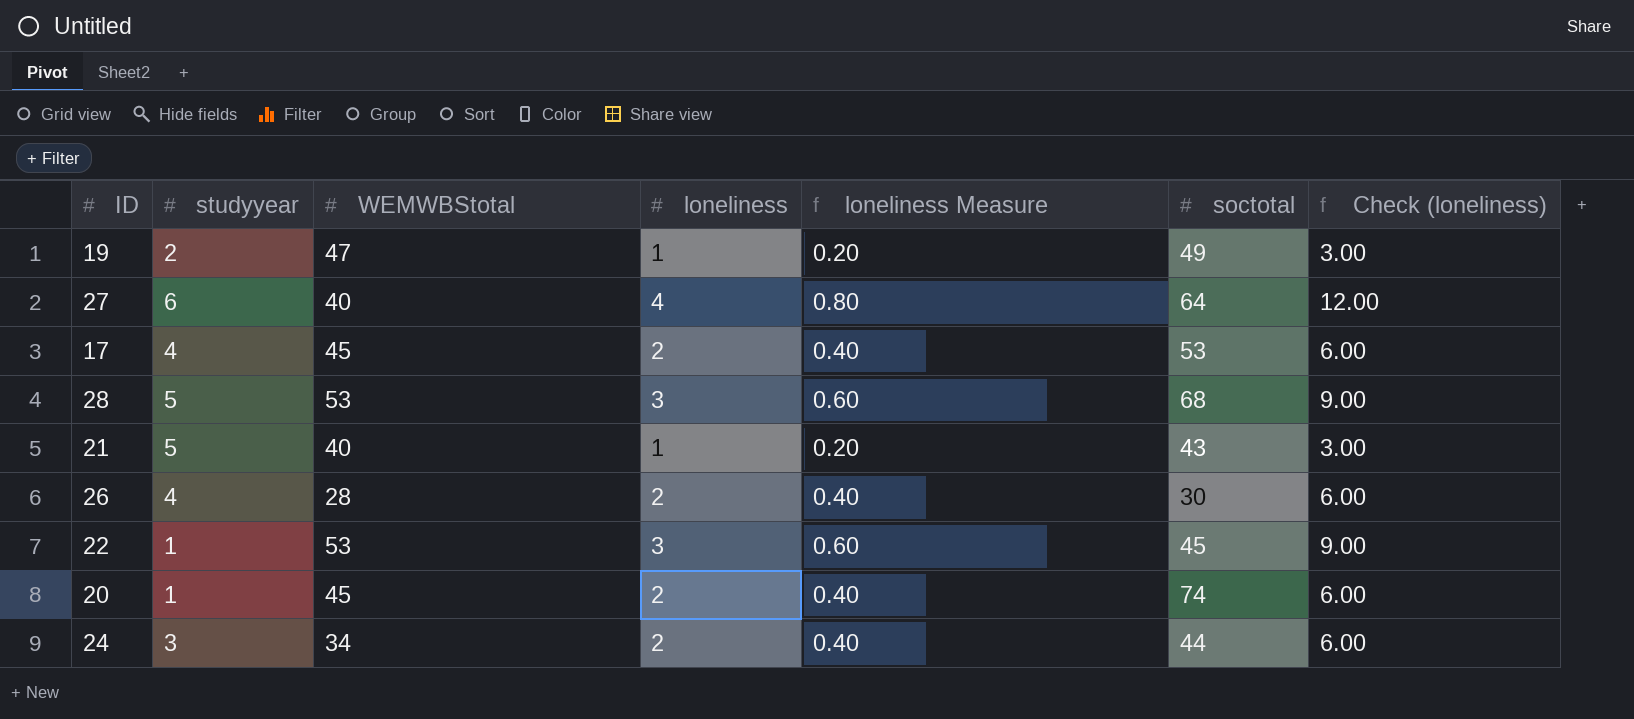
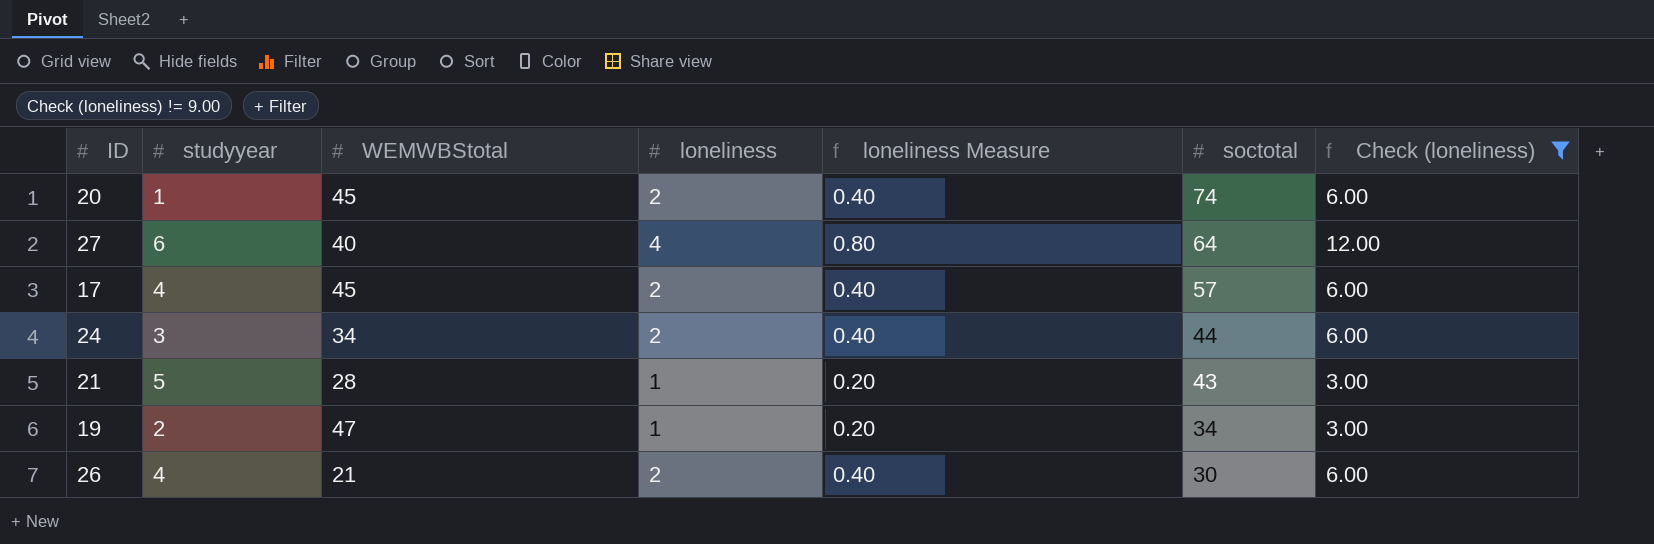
filter: none -> Check (loneliness) != 9.00
row order: none -> soctotal descending
17 | soctotal: 53 -> 57
21 | WEMWBStotal: 40 -> 28
19 | soctotal: 49 -> 34
26 | WEMWBStotal: 28 -> 21

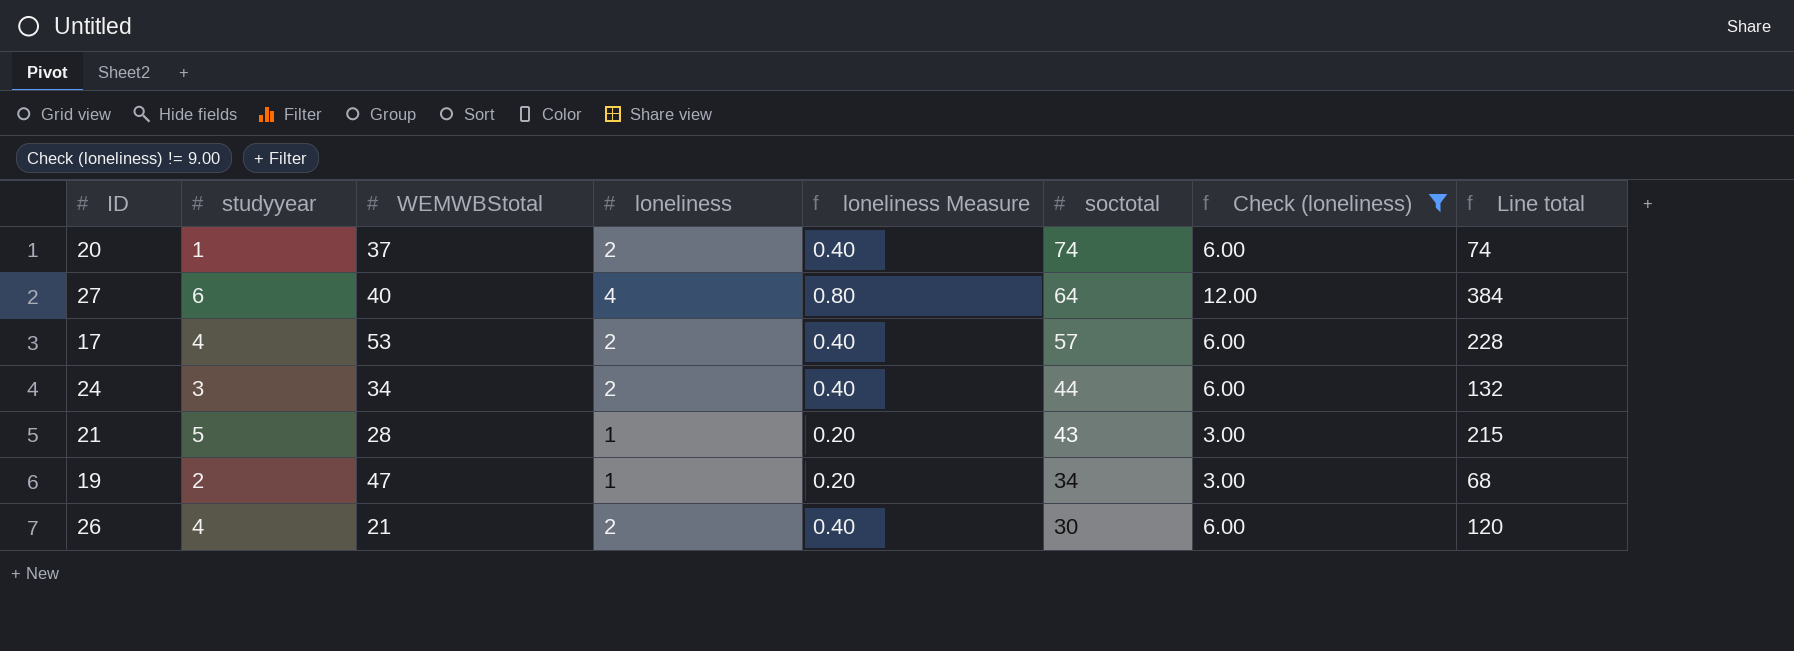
column Line total | formula: none -> [studyyear] * [soctotal]
20 | WEMWBStotal: 45 -> 37
17 | WEMWBStotal: 45 -> 53

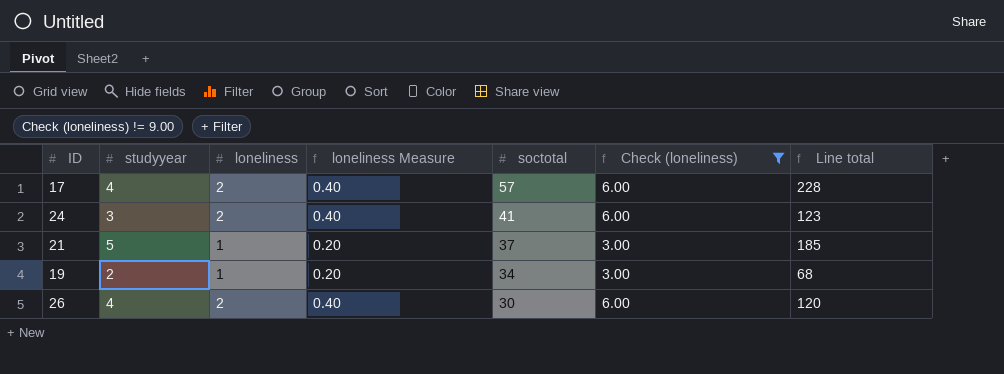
column WEMWBStotal | position: 3 -> none
row 20: 1 | 37 | 2 | 0.40 | 74 | 6.00 | 74 -> none
row 27: 6 | 40 | 4 | 0.80 | 64 | 12.00 | 384 -> none
24 | soctotal: 44 -> 41
24 | Line total: 132 -> 123
21 | soctotal: 43 -> 37
21 | Line total: 215 -> 185

